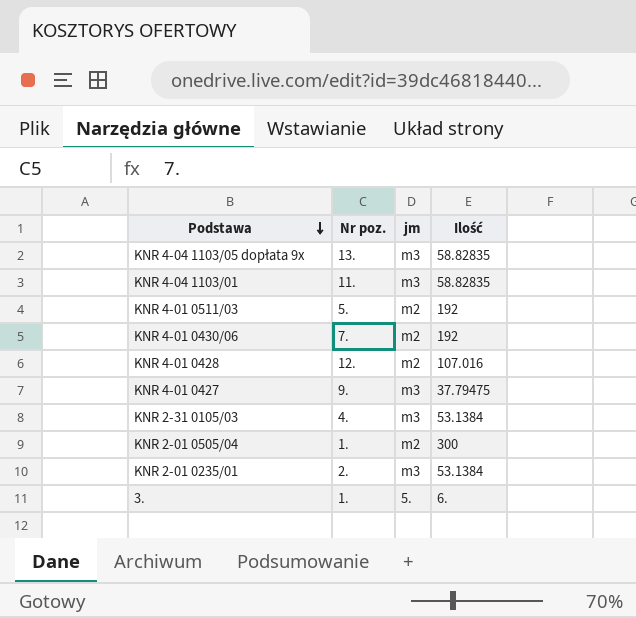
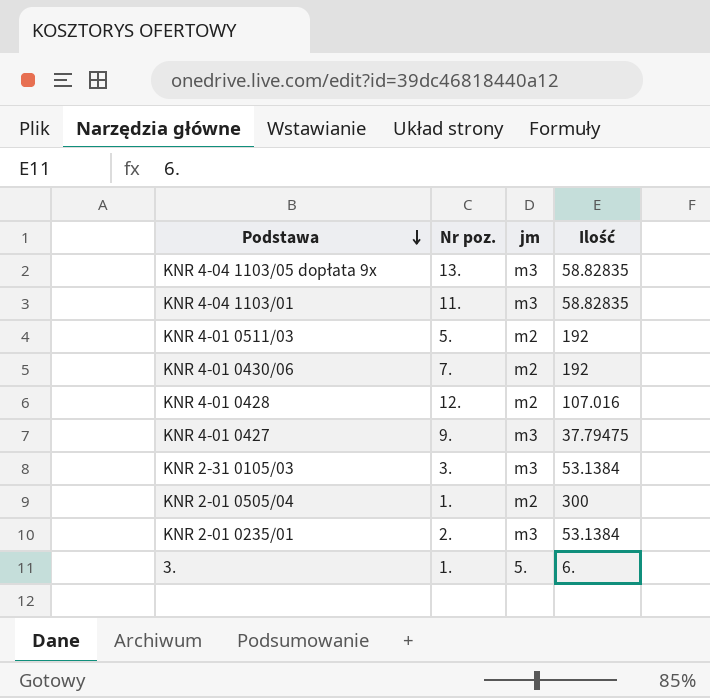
KNR 2-31 0105/03 | Nr poz.: 4. -> 3.

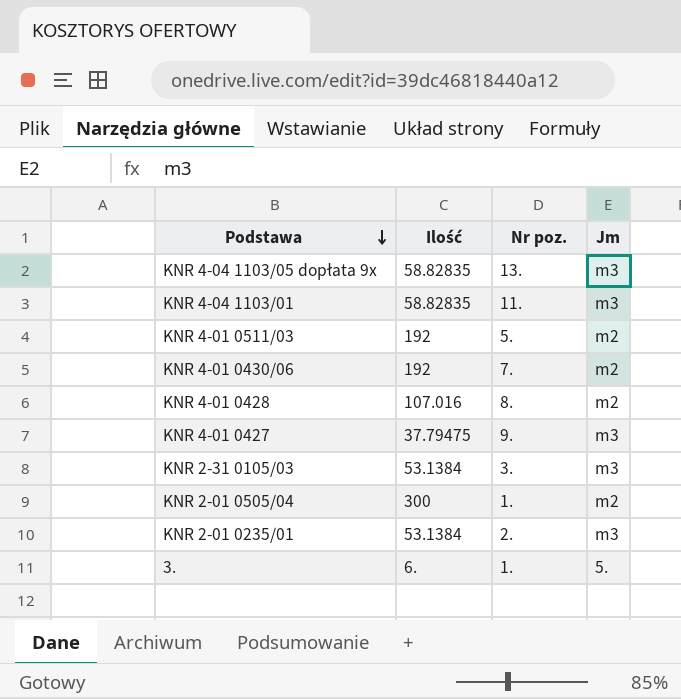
column Ilość | position: 4 -> 2
column name: jm -> Jm
KNR 4-01 0428 | Nr poz.: 12. -> 8.

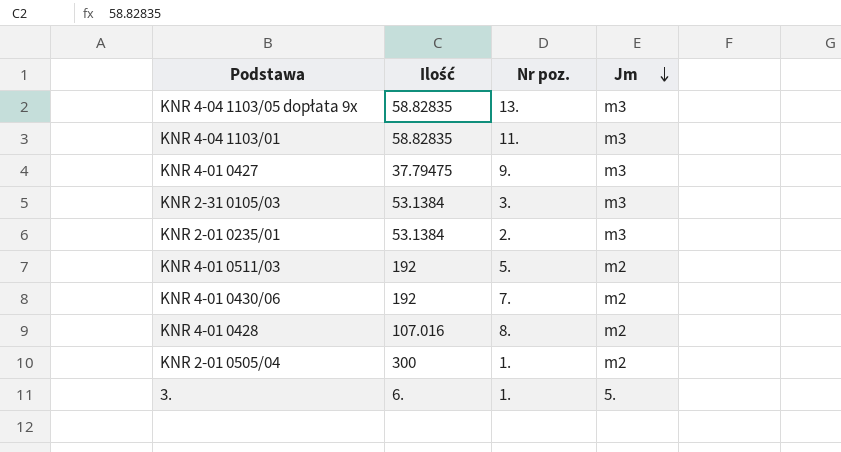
row order: Podstawa descending -> Jm descending

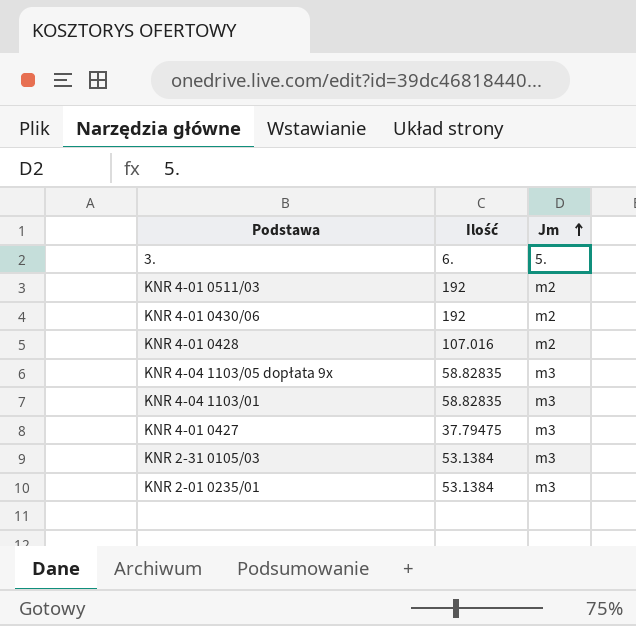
row order: Jm descending -> Jm ascending
column Nr poz. | position: 3 -> none
row KNR 2-01 0505/04: 300 | 1. | m2 -> none

